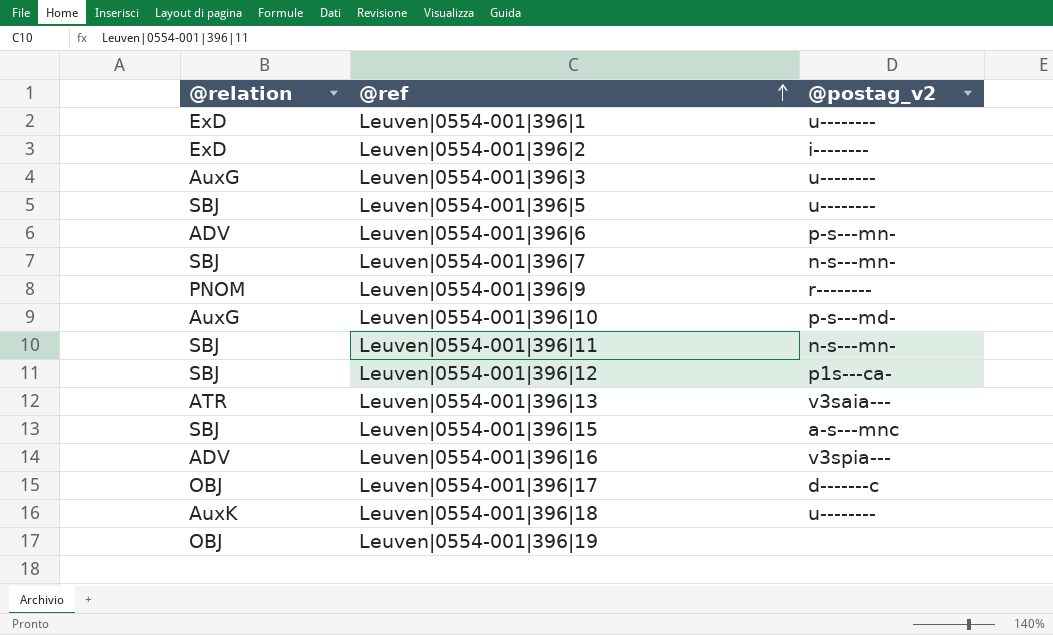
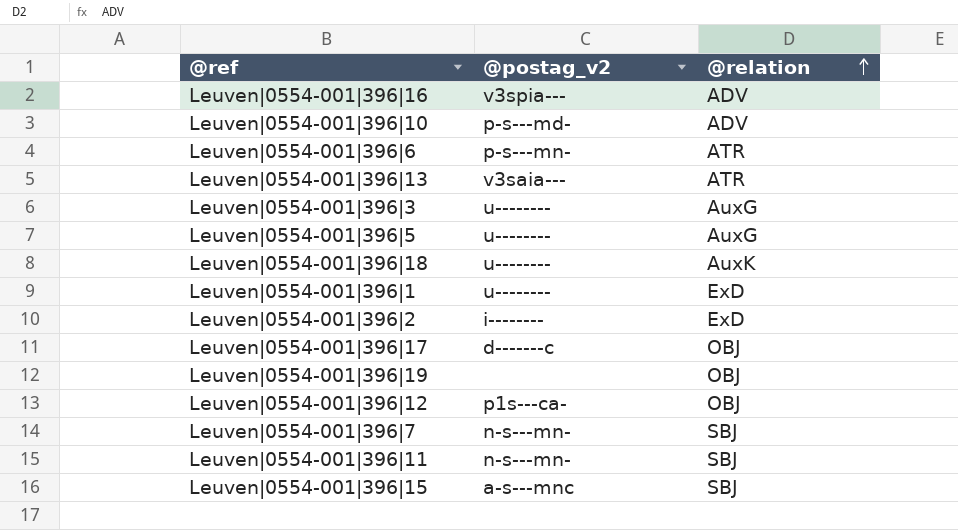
row order: @ref ascending -> @relation ascending
column @relation | position: 1 -> 3
row Leuven|0554-001|396|9: PNOM | r-------- -> none
Leuven|0554-001|396|10 | @relation: AuxG -> ADV
Leuven|0554-001|396|6 | @relation: ADV -> ATR
Leuven|0554-001|396|5 | @relation: SBJ -> AuxG
Leuven|0554-001|396|12 | @relation: SBJ -> OBJ

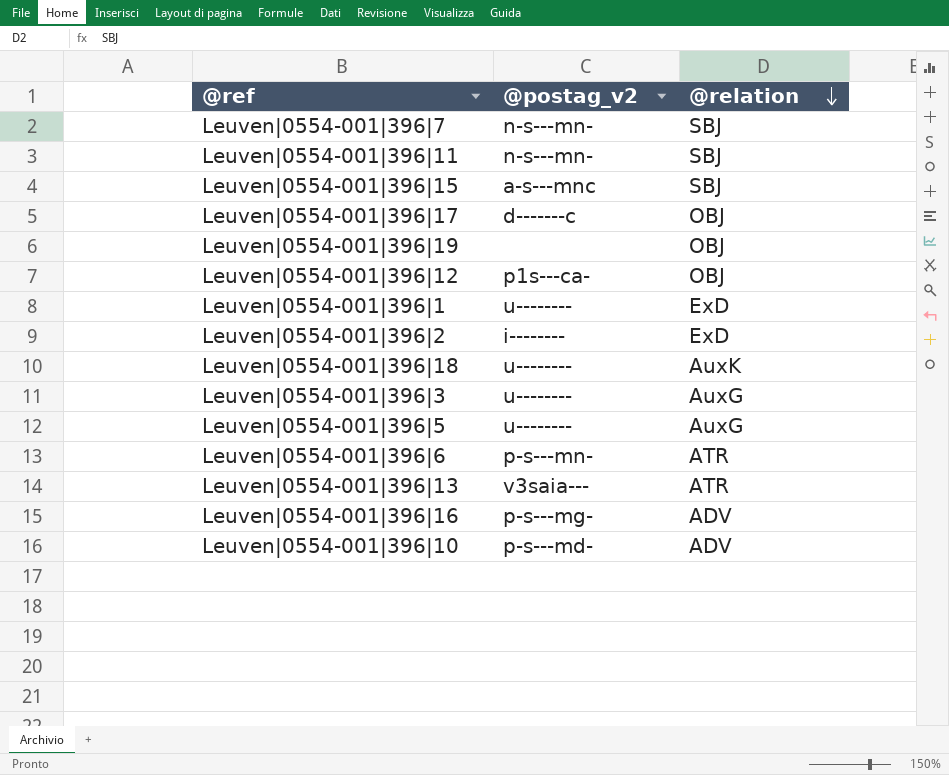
row order: @relation ascending -> @relation descending
Leuven|0554-001|396|16 | @postag_v2: v3spia--- -> p-s---mg-

